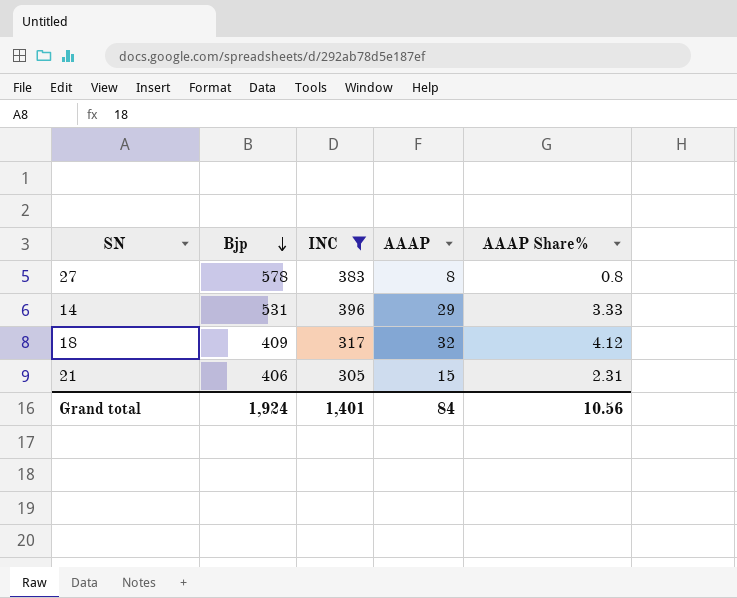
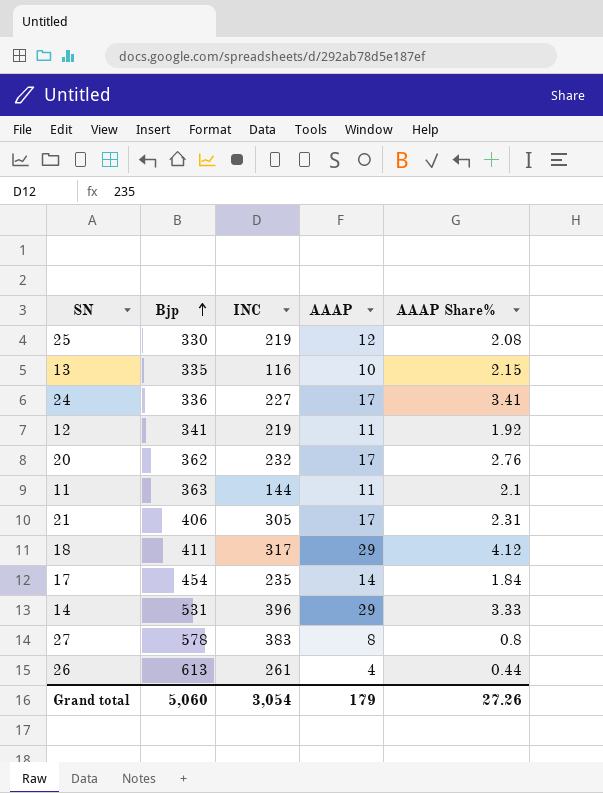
filter: INC >= 305 -> none
row order: Bjp descending -> Bjp ascending
21 | AAAP: 15 -> 17
18 | Bjp: 409 -> 411
18 | AAAP: 32 -> 29
Grand total | Bjp: 1,924 -> 5,060
Grand total | INC: 1,401 -> 3,054
Grand total | AAAP: 84 -> 179
Grand total | AAAP Share%: 10.56 -> 27.26

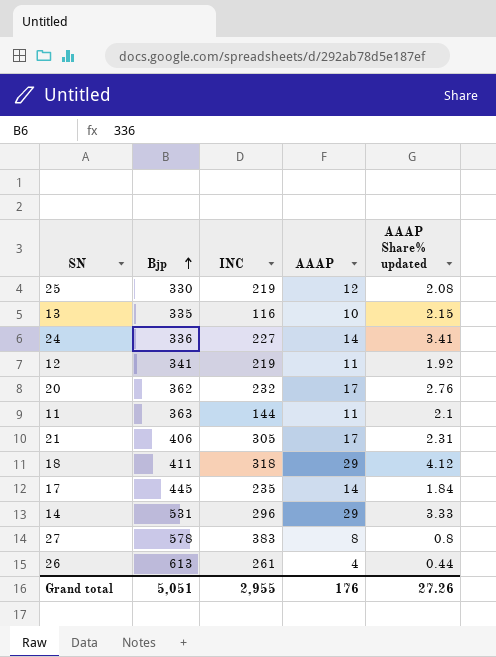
column name: AAAP Share% -> AAAP Share% updated
24 | AAAP: 17 -> 14
18 | INC: 317 -> 318
17 | Bjp: 454 -> 445
14 | INC: 396 -> 296
Grand total | Bjp: 5,060 -> 5,051
Grand total | INC: 3,054 -> 2,955
Grand total | AAAP: 179 -> 176

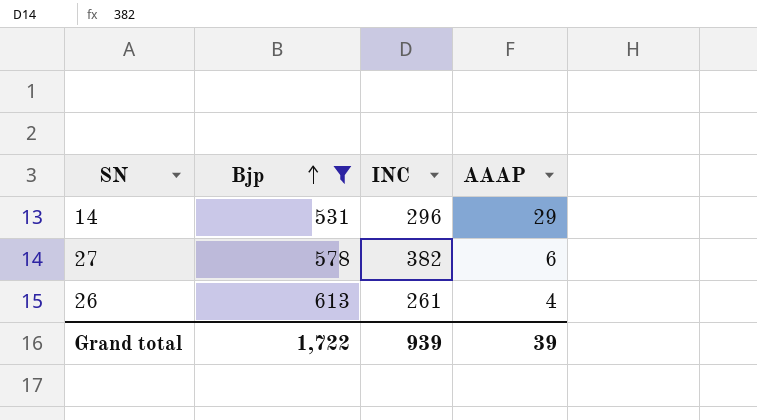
filter: none -> Bjp >= 531
column AAAP Share% updated | position: 5 -> none
27 | INC: 383 -> 382
27 | AAAP: 8 -> 6
Grand total | Bjp: 5,051 -> 1,722
Grand total | INC: 2,955 -> 939
Grand total | AAAP: 176 -> 39

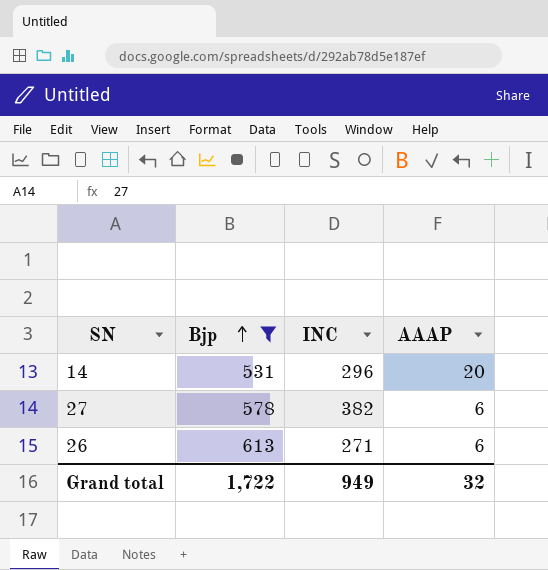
14 | AAAP: 29 -> 20
26 | INC: 261 -> 271
26 | AAAP: 4 -> 6
Grand total | INC: 939 -> 949
Grand total | AAAP: 39 -> 32

